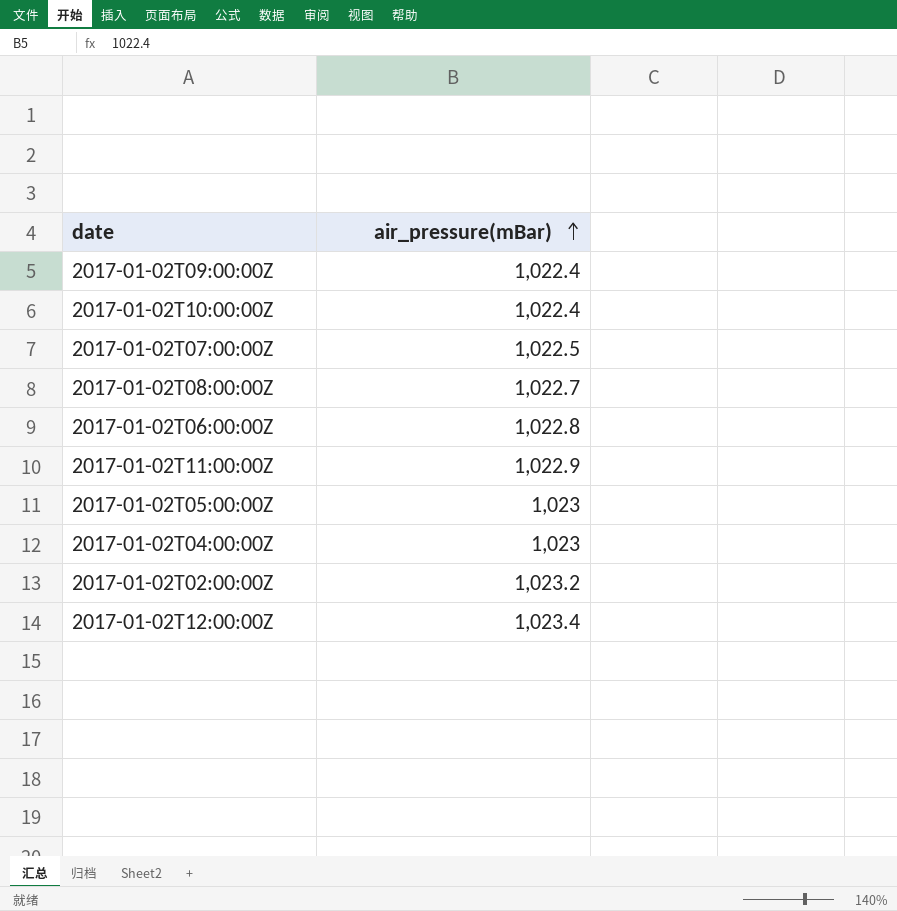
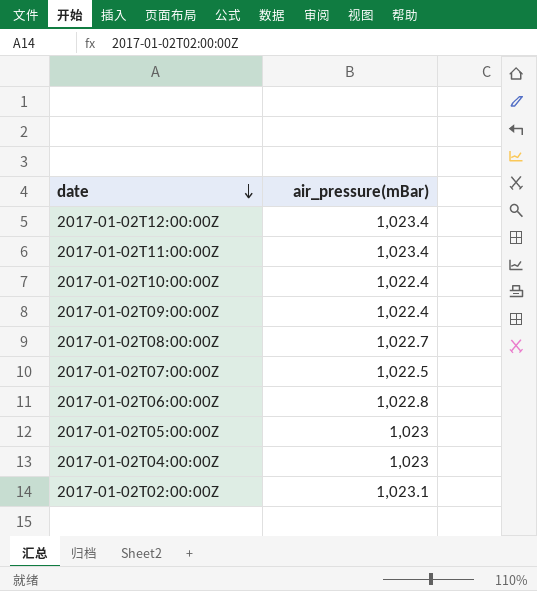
row order: air_pressure(mBar) ascending -> date descending
2017-01-02T11:00:00Z | air_pressure(mBar): 1,022.9 -> 1,023.4
2017-01-02T02:00:00Z | air_pressure(mBar): 1,023.2 -> 1,023.1

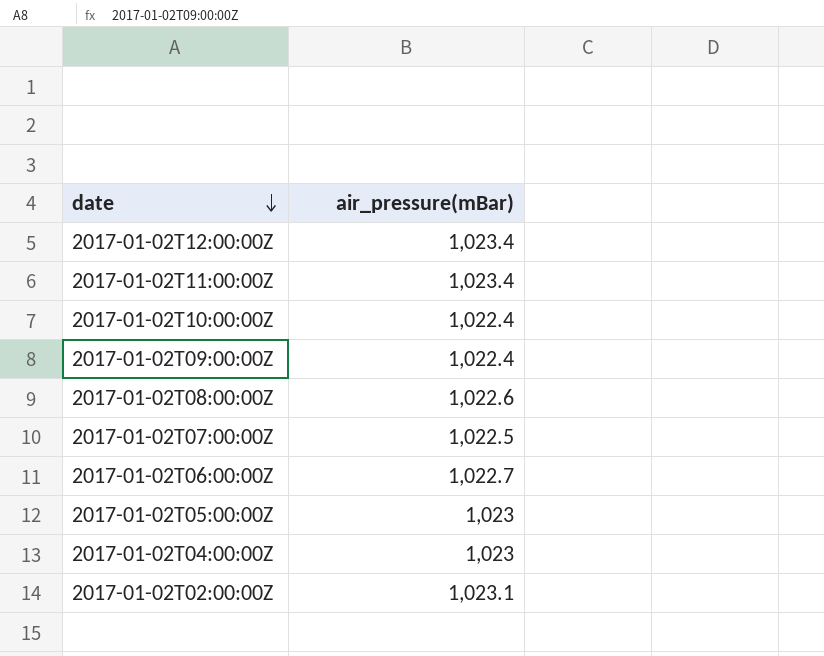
2017-01-02T08:00:00Z | air_pressure(mBar): 1,022.7 -> 1,022.6
2017-01-02T06:00:00Z | air_pressure(mBar): 1,022.8 -> 1,022.7

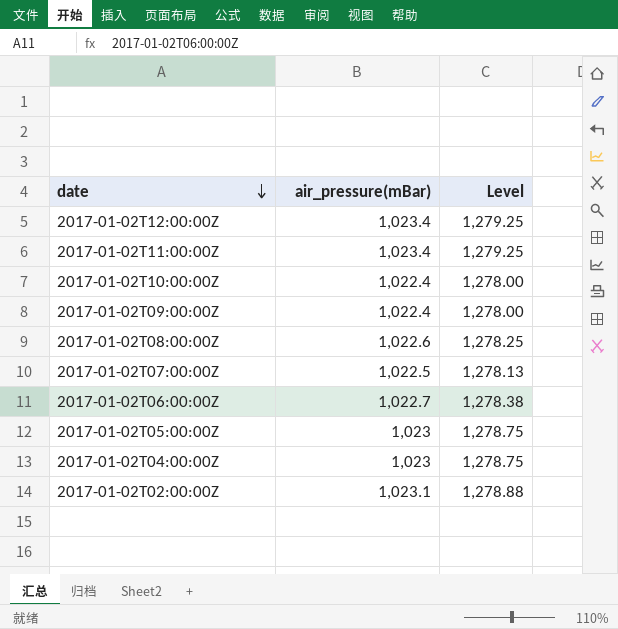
column Level | formula: none -> [air_pressure(mBar)] * 1.25

